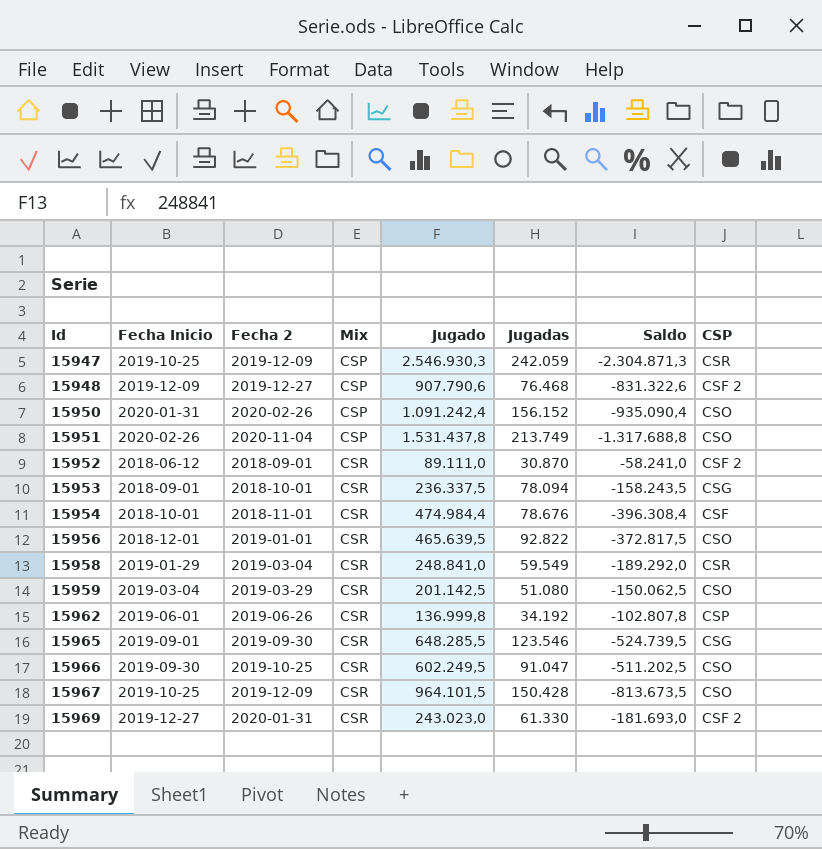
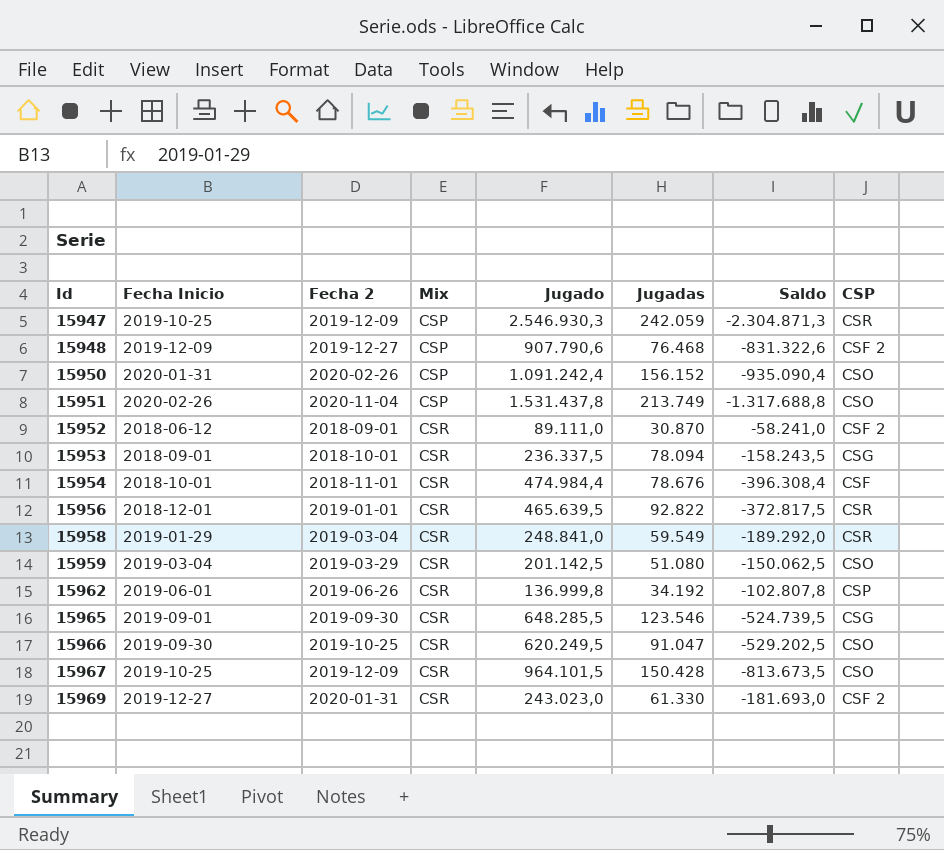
15956 | CSP: CSO -> CSR
15966 | Jugado: 602.249,5 -> 620.249,5
15966 | Saldo: -511.202,5 -> -529.202,5

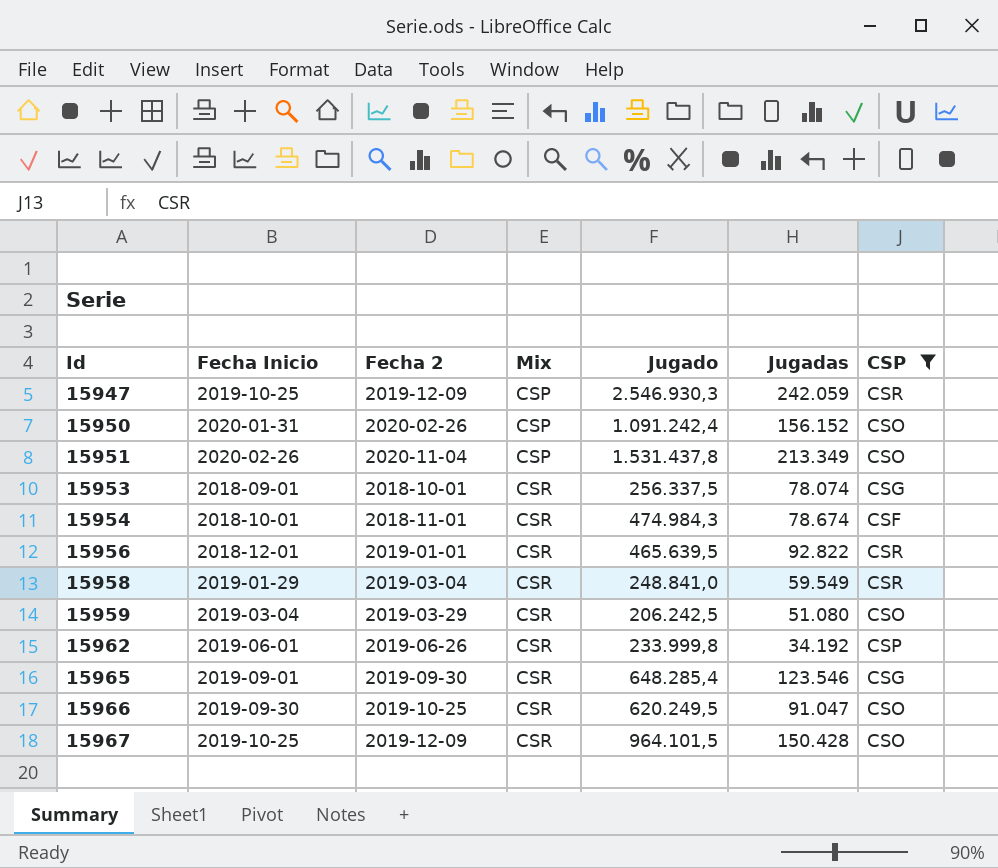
filter: none -> CSP != CSF 2
column Saldo | formula: [Jugadas] - [Jugado] -> none
15951 | Jugadas: 213.749 -> 213.349
15953 | Jugado: 236.337,5 -> 256.337,5
15953 | Jugadas: 78.094 -> 78.074
15954 | Jugado: 474.984,4 -> 474.984,3
15954 | Jugadas: 78.676 -> 78.674
15959 | Jugado: 201.142,5 -> 206.242,5
15962 | Jugado: 136.999,8 -> 233.999,8
15965 | Jugado: 648.285,5 -> 648.285,4

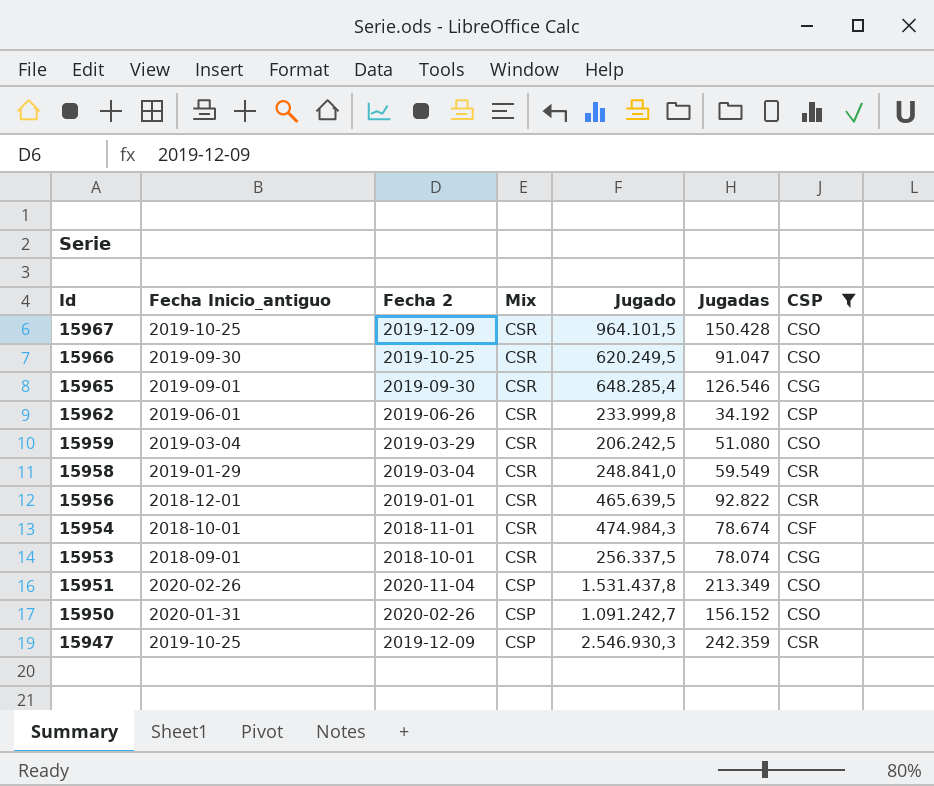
row order: Id ascending -> Id descending
column name: Fecha Inicio -> Fecha Inicio_antiguo
15965 | Jugadas: 123.546 -> 126.546
15950 | Jugado: 1.091.242,4 -> 1.091.242,7
15947 | Jugadas: 242.059 -> 242.359

